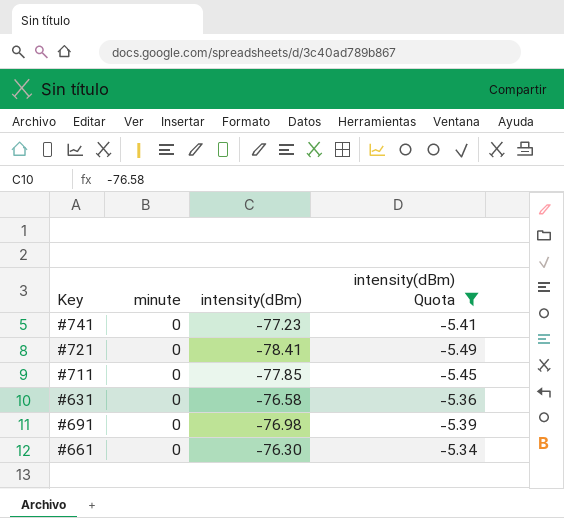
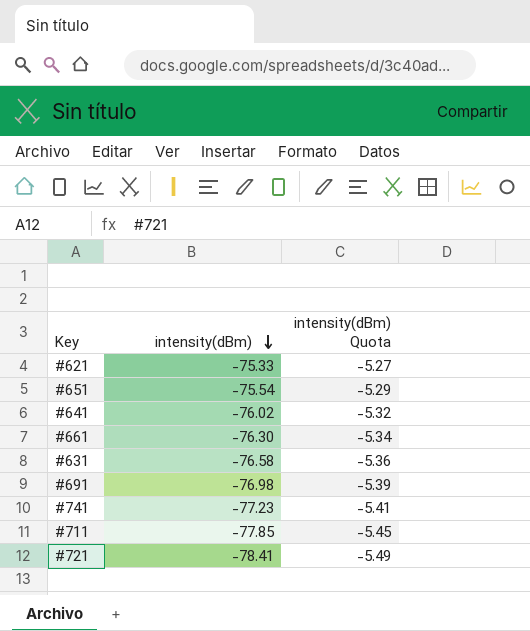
filter: intensity(dBm) Quota <= -5.34 -> none
row order: none -> intensity(dBm) descending
column minute | position: 2 -> none

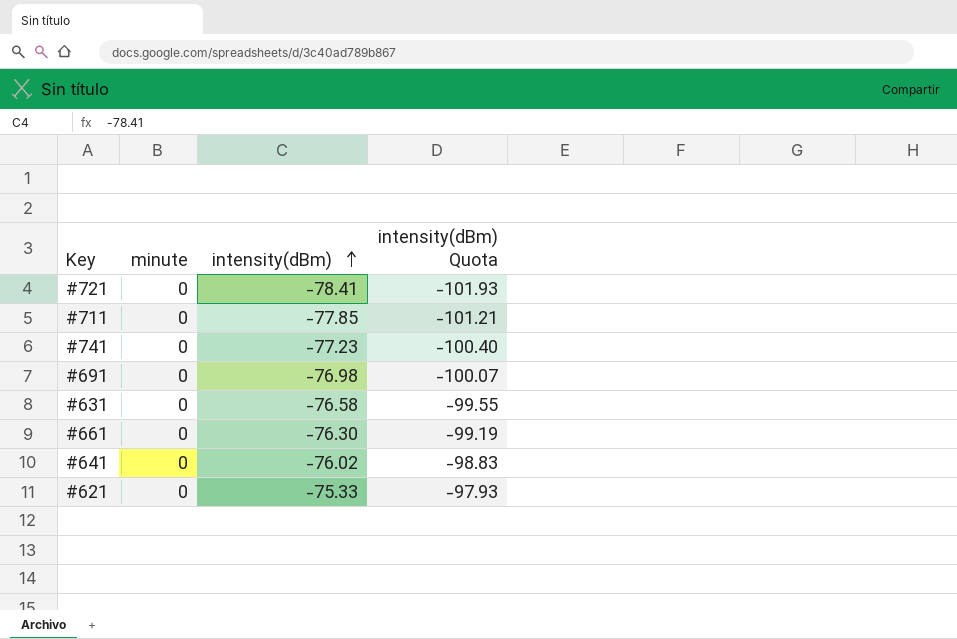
row order: intensity(dBm) descending -> intensity(dBm) ascending
column minute | position: none -> 2
column intensity(dBm) Quota | formula: [intensity(dBm)] * 0.07 -> [intensity(dBm)] * 1.3
row #651: -75.54 | -5.29 -> none

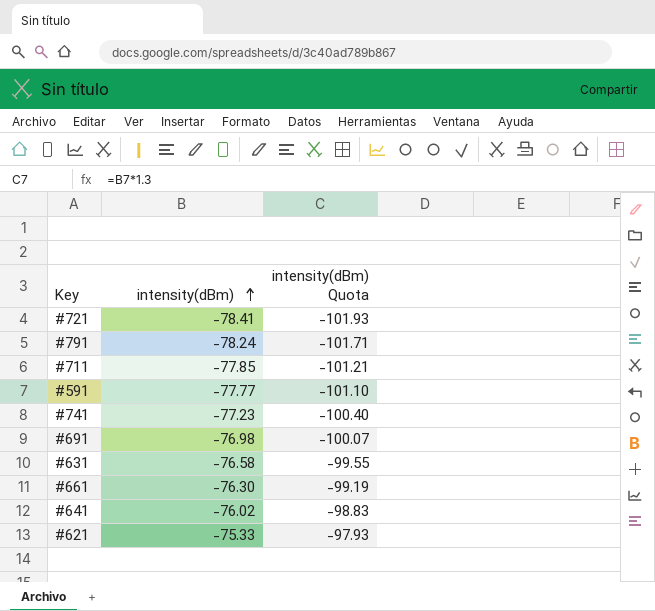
column minute | position: 2 -> none
row #791: none -> -78.24 | -101.71
row #591: none -> -77.77 | -101.10

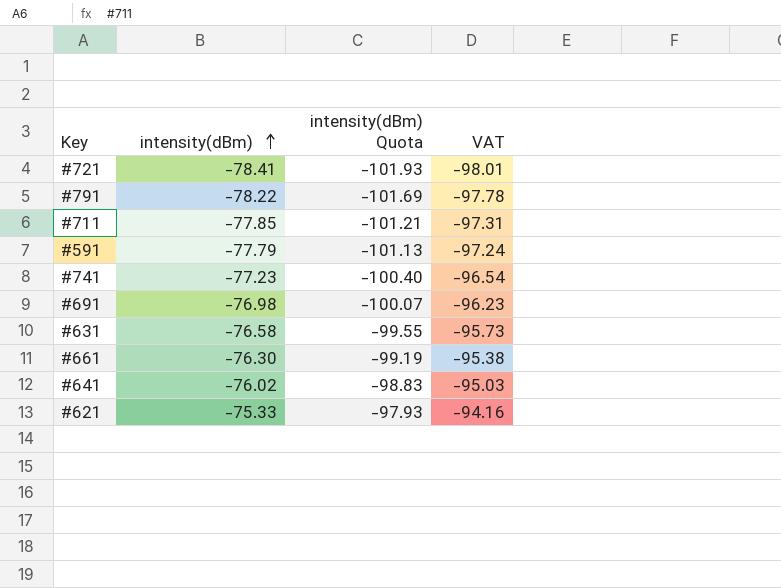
column VAT | formula: none -> [intensity(dBm)] * 1.25
#791 | intensity(dBm): -78.24 -> -78.22
#791 | intensity(dBm) Quota: -101.71 -> -101.69
#591 | intensity(dBm): -77.77 -> -77.79
#591 | intensity(dBm) Quota: -101.10 -> -101.13

